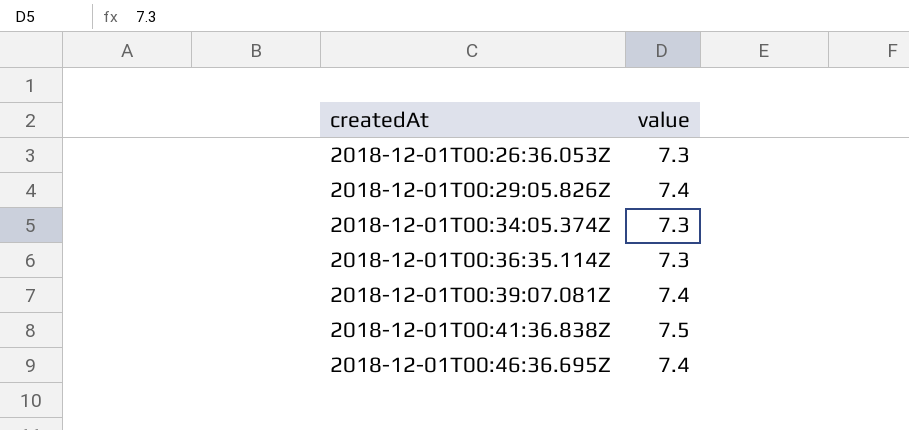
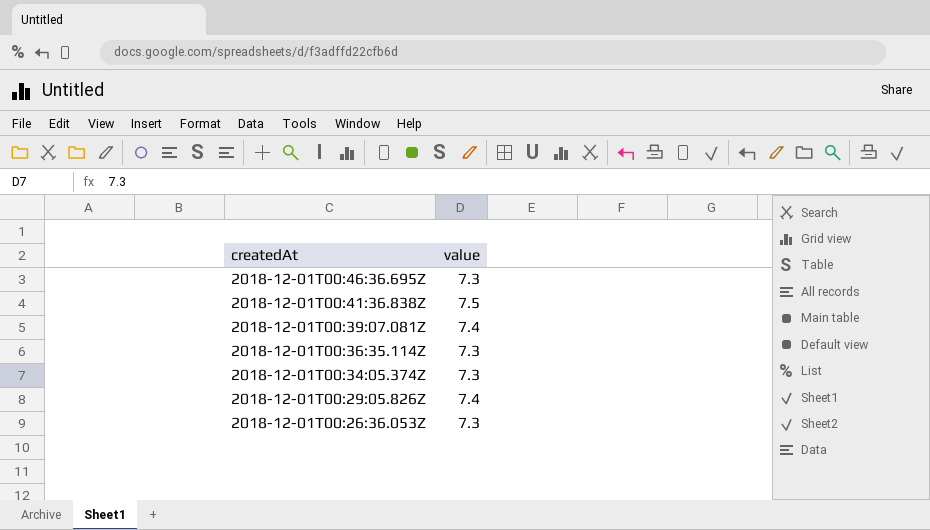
row order: createdAt ascending -> createdAt descending
2018-12-01T00:46:36.695Z | value: 7.4 -> 7.3

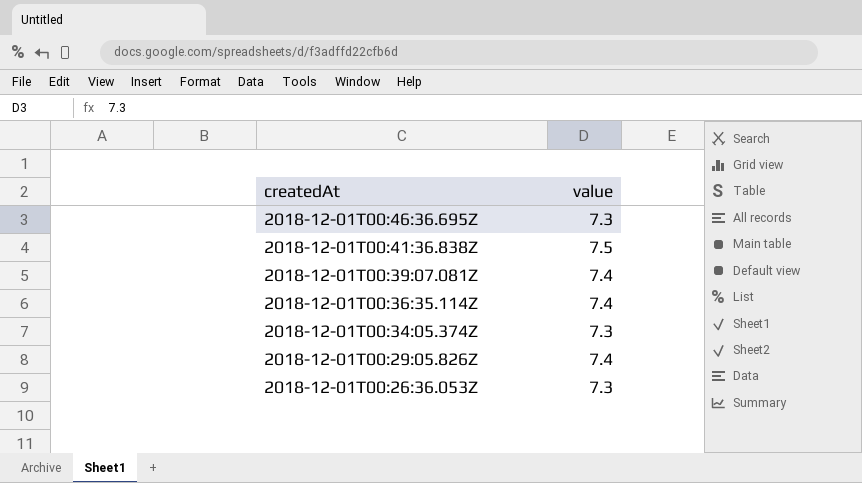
2018-12-01T00:36:35.114Z | value: 7.3 -> 7.4

